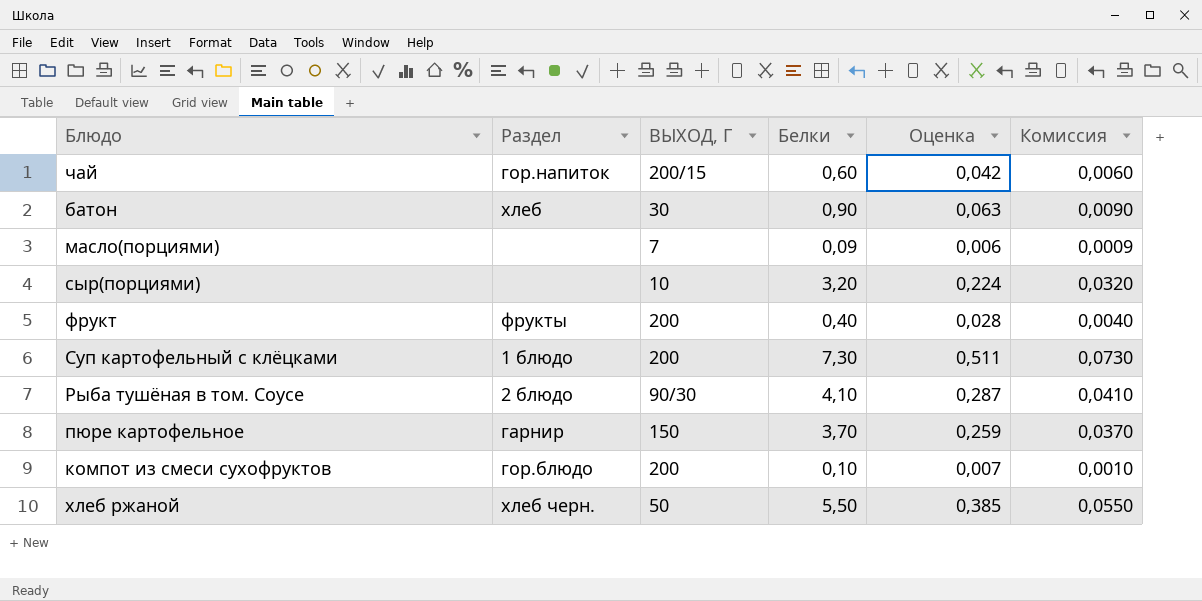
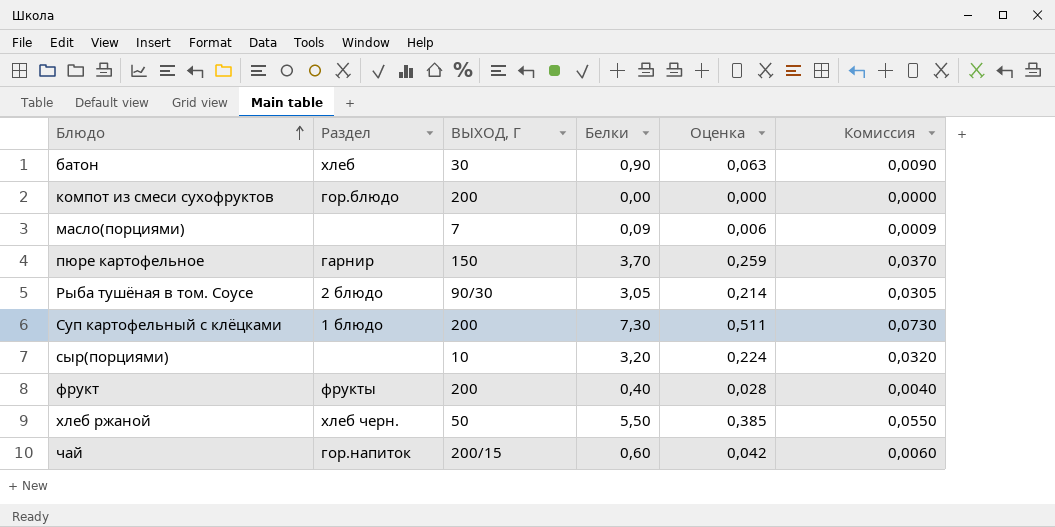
row order: none -> Блюдо ascending
компот из смеси сухофруктов | Белки: 0,10 -> 0,00
компот из смеси сухофруктов | Оценка: 0,007 -> 0,000
компот из смеси сухофруктов | Комиссия: 0,0010 -> 0,0000
Рыба тушёная в том. Соусе | Белки: 4,10 -> 3,05
Рыба тушёная в том. Соусе | Оценка: 0,287 -> 0,214
Рыба тушёная в том. Соусе | Комиссия: 0,0410 -> 0,0305

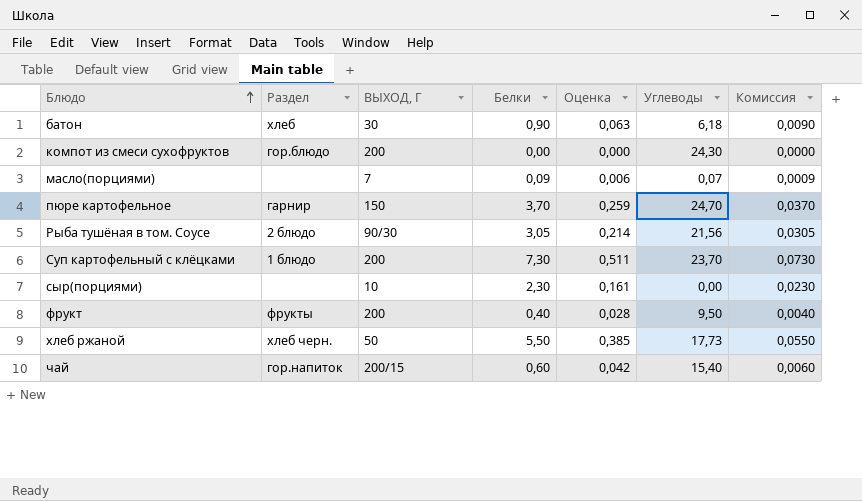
column Углеводы | position: none -> 6
сыр(порциями) | Белки: 3,20 -> 2,30
сыр(порциями) | Оценка: 0,224 -> 0,161
сыр(порциями) | Комиссия: 0,0320 -> 0,0230

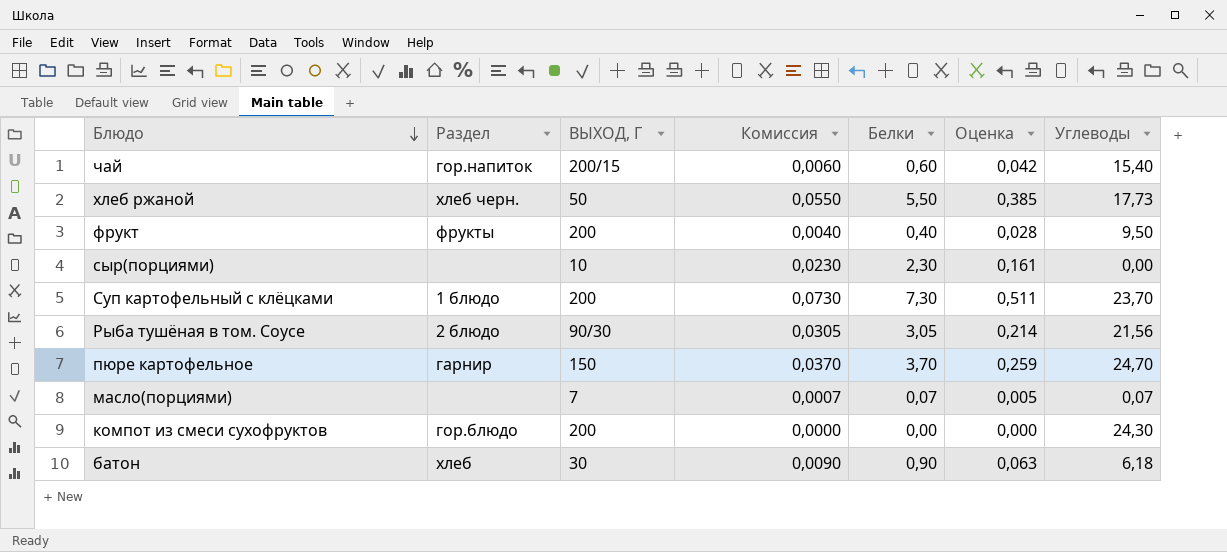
row order: Блюдо ascending -> Блюдо descending
column Комиссия | position: 7 -> 4
масло(порциями) | Комиссия: 0,0009 -> 0,0007
масло(порциями) | Белки: 0,09 -> 0,07
масло(порциями) | Оценка: 0,006 -> 0,005

